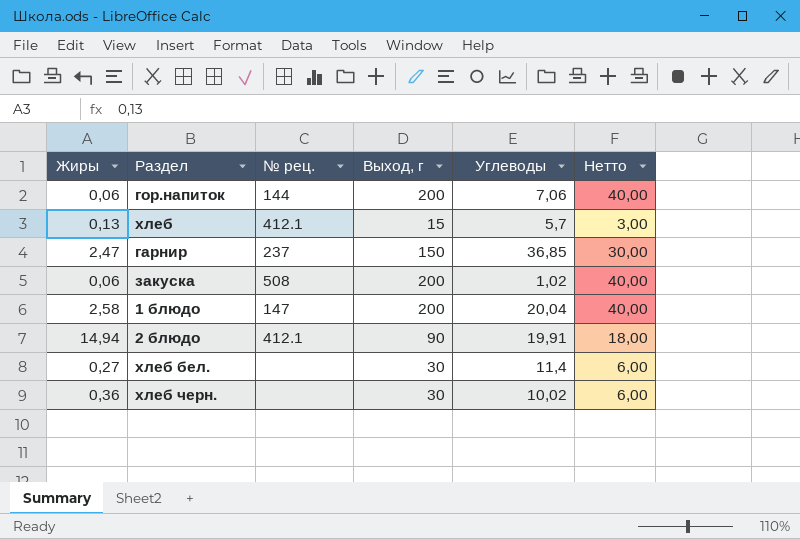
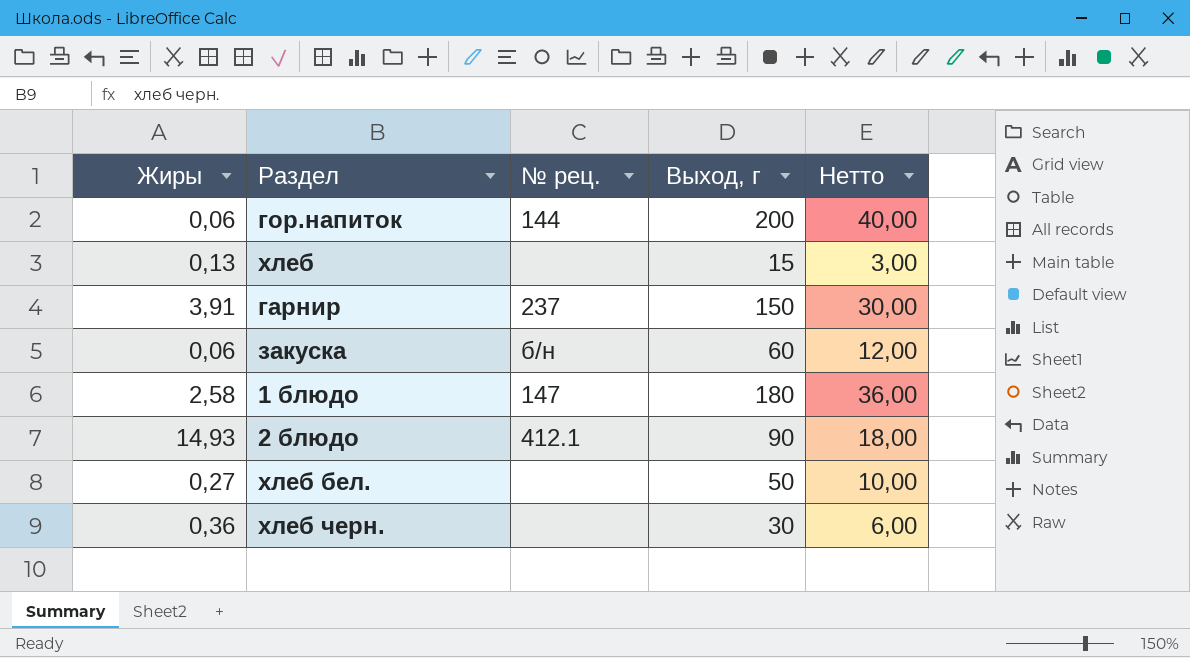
column Углеводы | position: 5 -> none
хлеб | № рец.: 412.1 -> none
гарнир | Жиры: 2,47 -> 3,91
закуска | № рец.: 508 -> б/н
закуска | Выход, г: 200 -> 60
закуска | Нетто: 40,00 -> 12,00
1 блюдо | Выход, г: 200 -> 180
1 блюдо | Нетто: 40,00 -> 36,00
2 блюдо | Жиры: 14,94 -> 14,93
хлеб бел. | Выход, г: 30 -> 50
хлеб бел. | Нетто: 6,00 -> 10,00

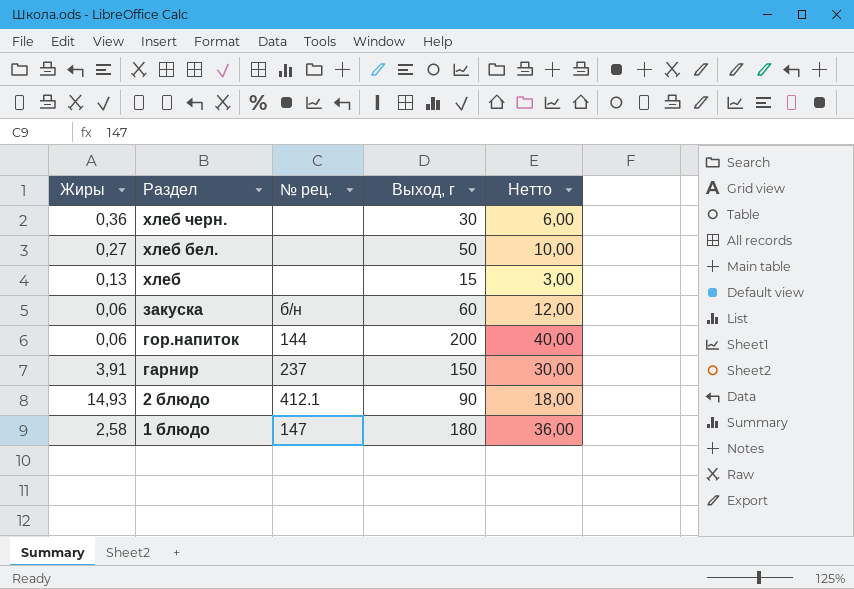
row order: none -> Раздел descending

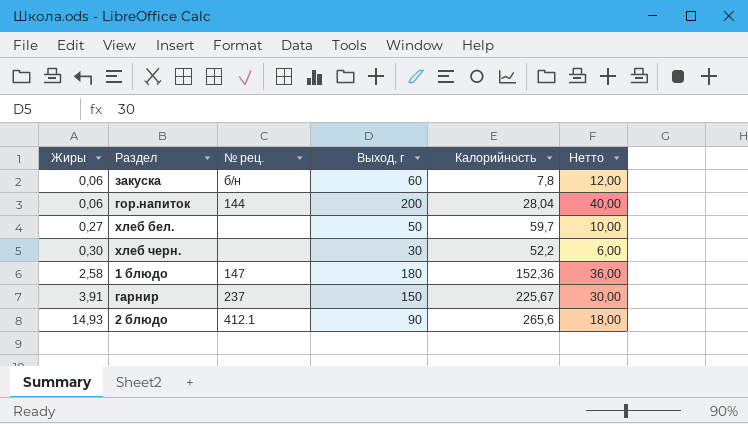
row order: Раздел descending -> Жиры ascending
column Калорийность | position: none -> 5
row хлеб: 0,13 | none | 15 | 3,00 -> none
хлеб черн. | Жиры: 0,36 -> 0,30

